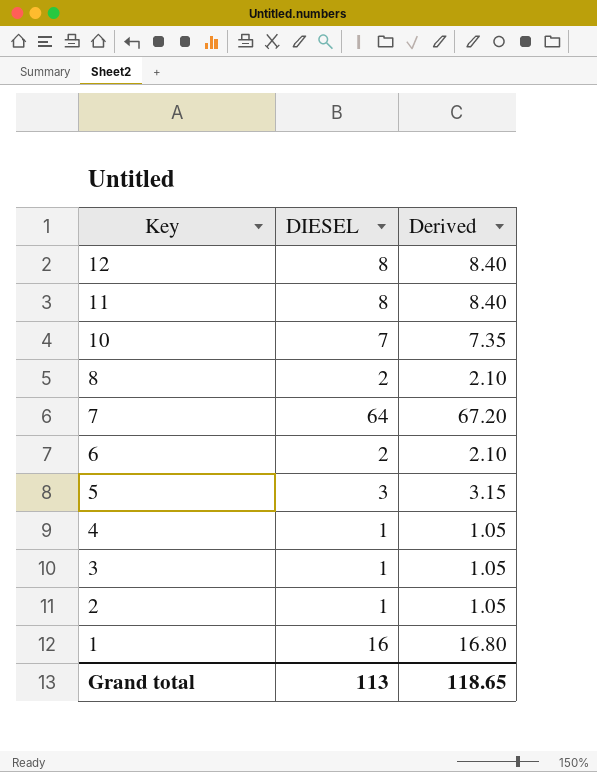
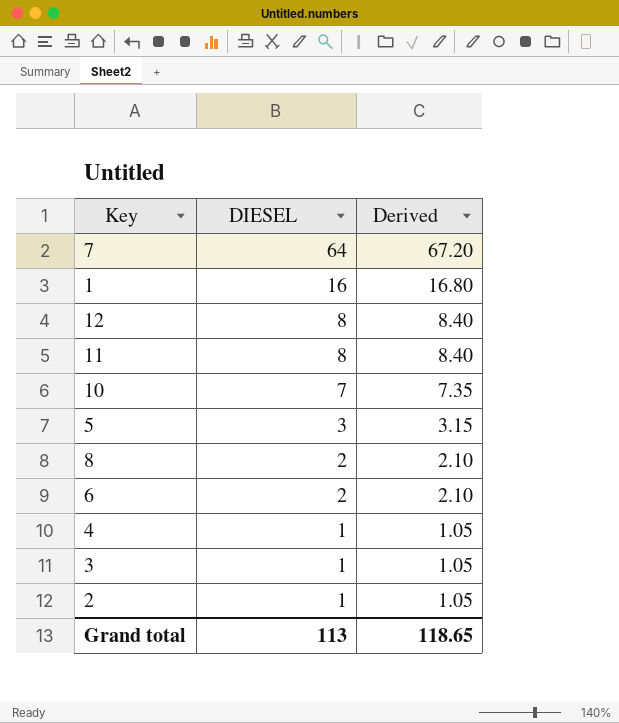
row order: Key descending -> DIESEL descending

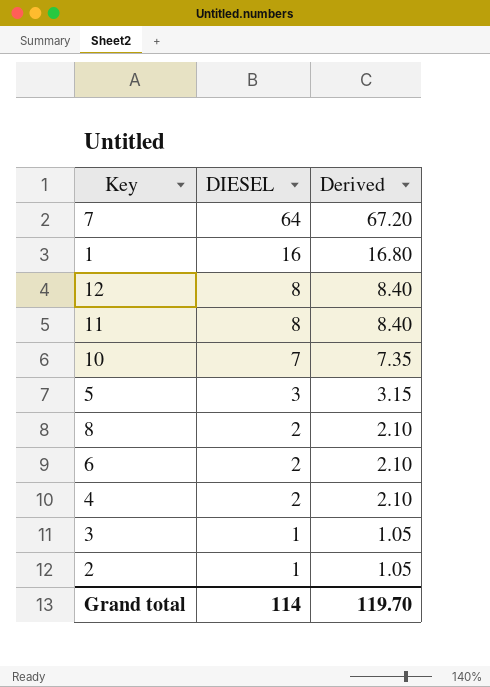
4 | DIESEL: 1 -> 2
4 | Derived: 1.05 -> 2.10
Grand total | DIESEL: 113 -> 114
Grand total | Derived: 118.65 -> 119.70

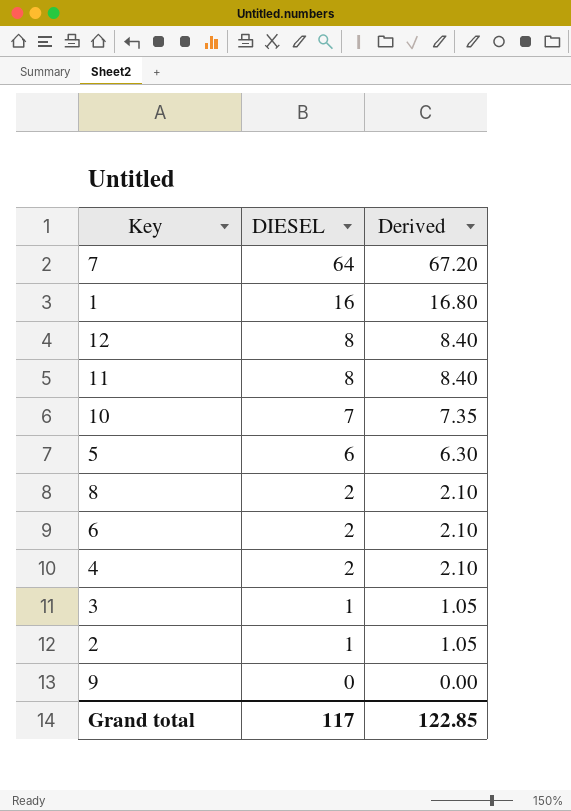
5 | DIESEL: 3 -> 6
5 | Derived: 3.15 -> 6.30
row 9: none -> 0 | 0.00
Grand total | DIESEL: 114 -> 117
Grand total | Derived: 119.70 -> 122.85

